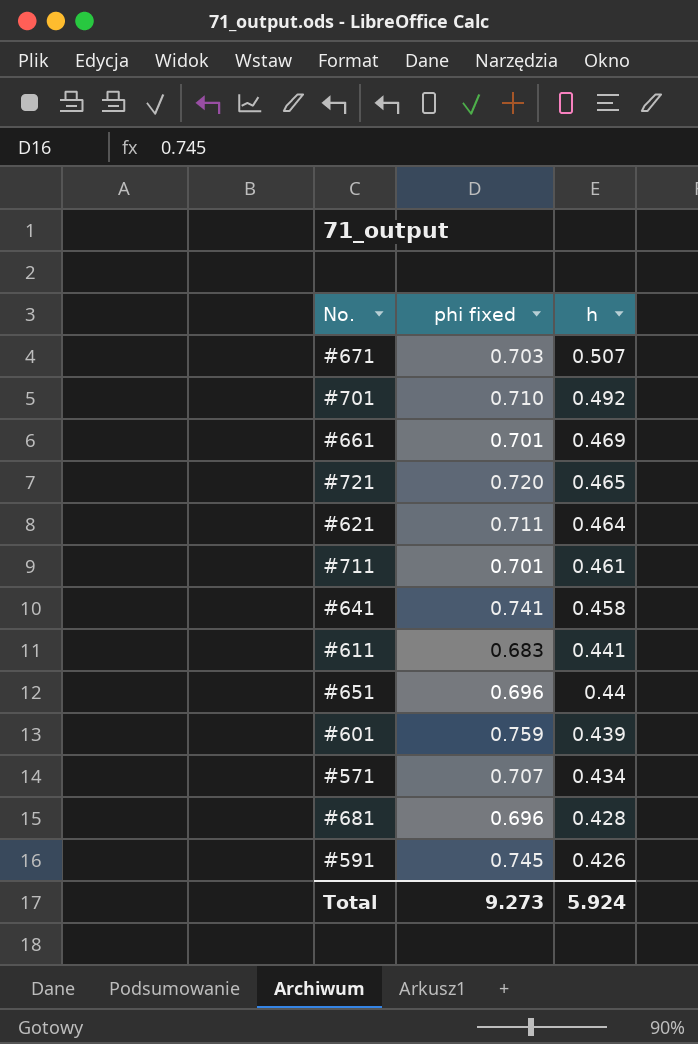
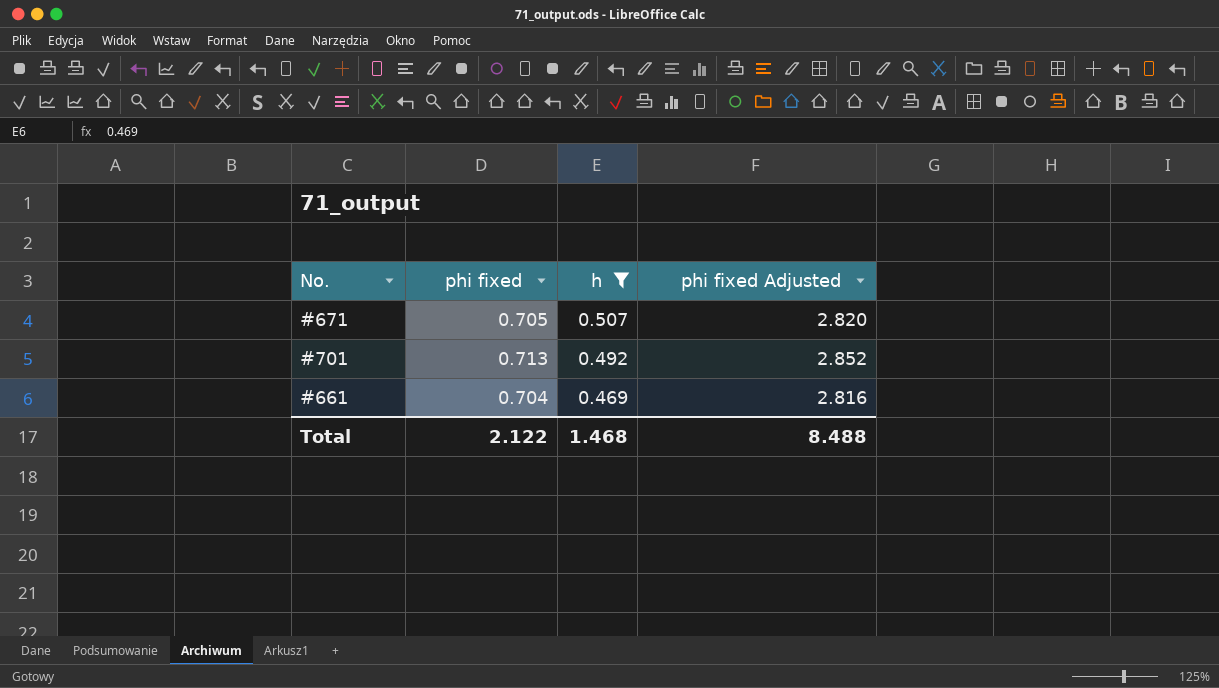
filter: none -> h >= 0.469
column phi fixed Adjusted | formula: none -> [phi fixed] * 4
#671 | phi fixed: 0.703 -> 0.705
#701 | phi fixed: 0.710 -> 0.713
#661 | phi fixed: 0.701 -> 0.704
Total | phi fixed: 9.273 -> 2.122
Total | h: 5.924 -> 1.468

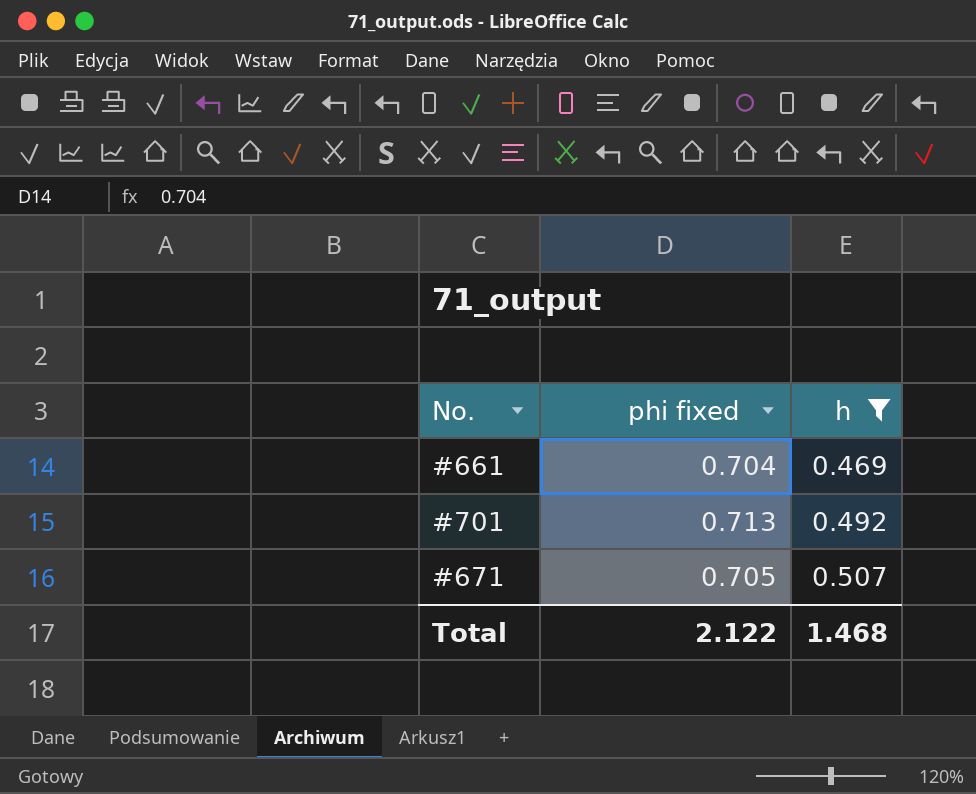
row order: h descending -> h ascending
column phi fixed Adjusted | formula: [phi fixed] * 4 -> none

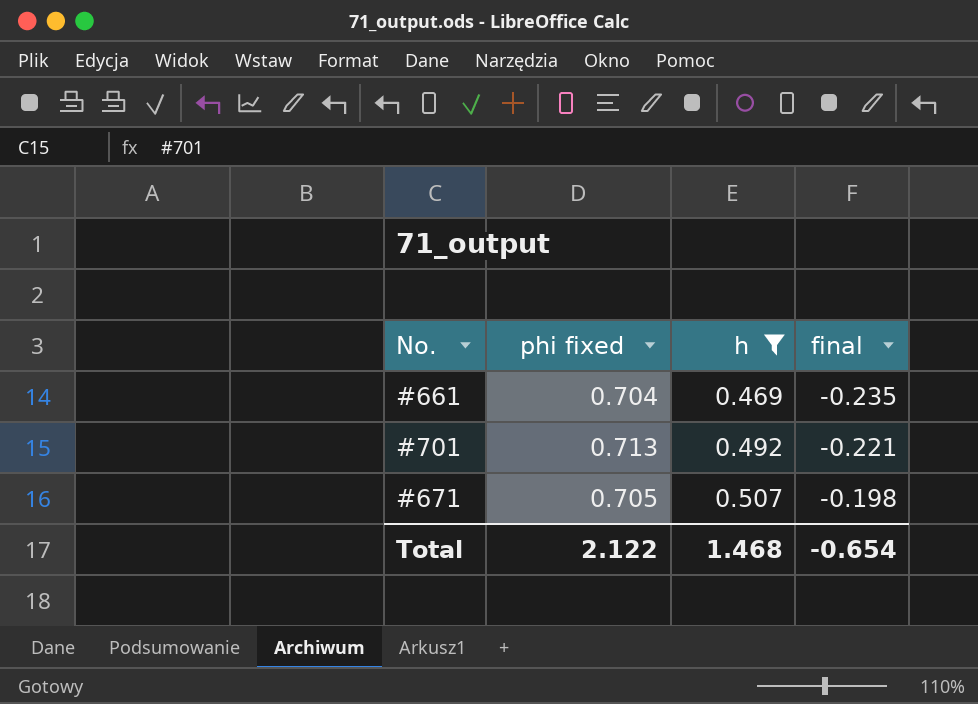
column final | formula: none -> [h] - [phi fixed]

